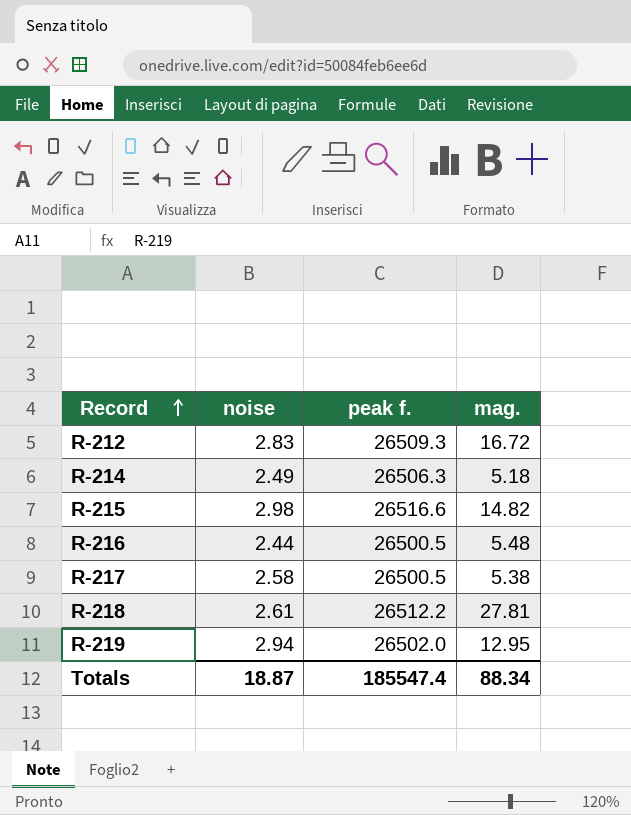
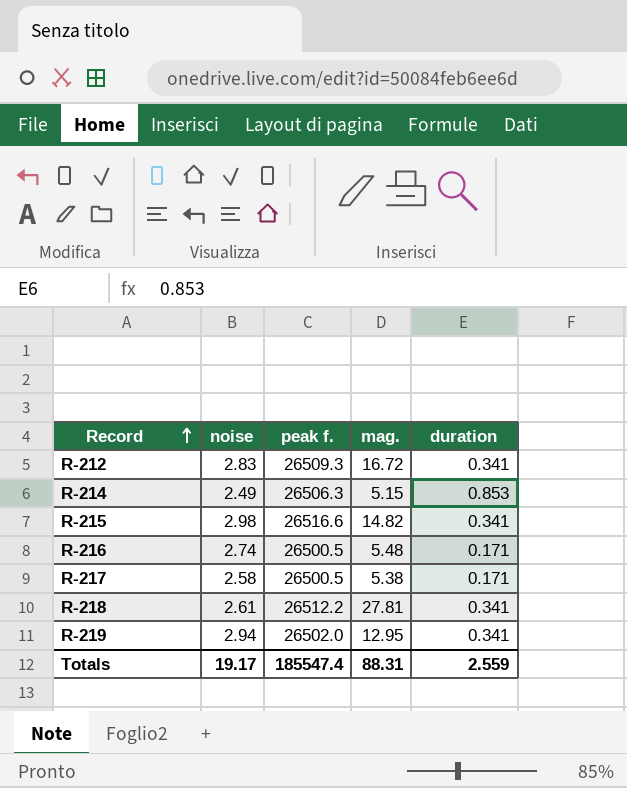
column duration | position: none -> 5
R-214 | mag.: 5.18 -> 5.15
R-216 | noise: 2.44 -> 2.74
Totals | noise: 18.87 -> 19.17
Totals | mag.: 88.34 -> 88.31

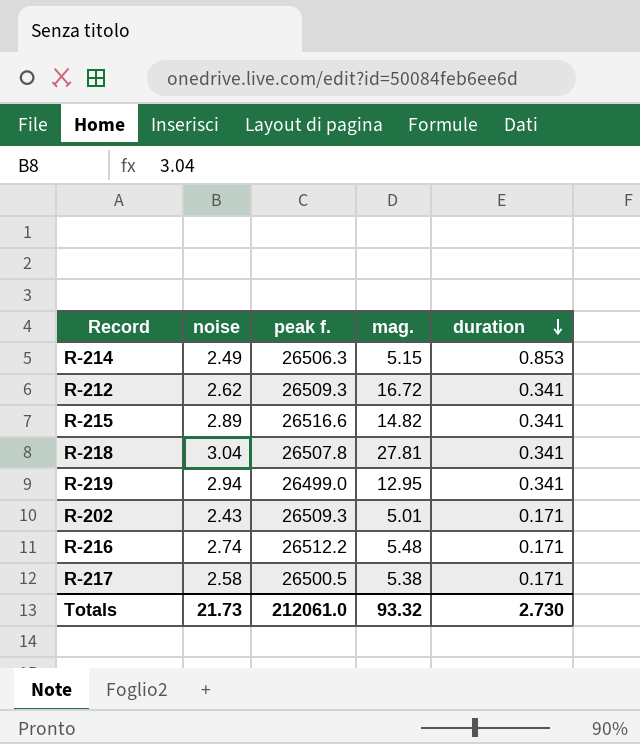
row order: Record ascending -> duration descending
R-212 | noise: 2.83 -> 2.62
R-215 | noise: 2.98 -> 2.89
R-218 | noise: 2.61 -> 3.04
R-218 | peak f.: 26512.2 -> 26507.8
R-219 | peak f.: 26502.0 -> 26499.0
row R-202: none -> 2.43 | 26509.3 | 5.01 | 0.171
R-216 | peak f.: 26500.5 -> 26512.2
Totals | noise: 19.17 -> 21.73
Totals | peak f.: 185547.4 -> 212061.0
Totals | mag.: 88.31 -> 93.32
Totals | duration: 2.559 -> 2.730

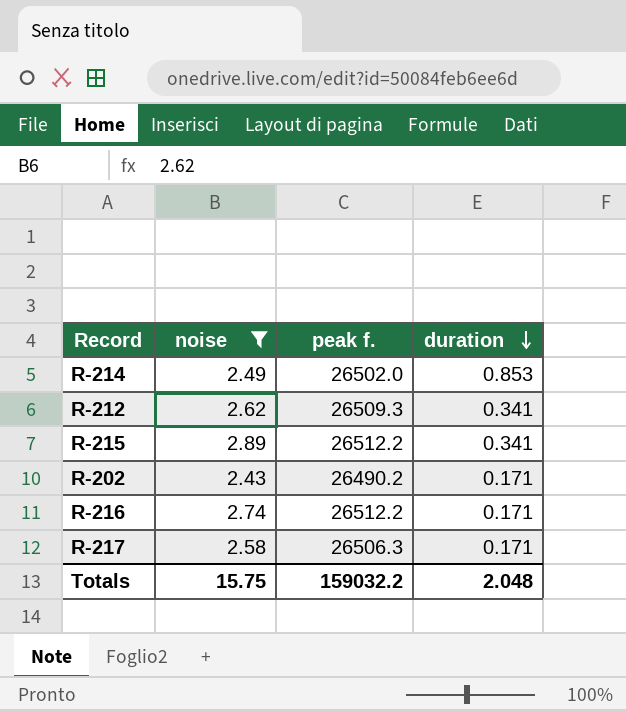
filter: none -> noise <= 2.89
column mag. | position: 4 -> none
R-214 | peak f.: 26506.3 -> 26502.0
R-215 | peak f.: 26516.6 -> 26512.2
R-202 | peak f.: 26509.3 -> 26490.2
R-217 | peak f.: 26500.5 -> 26506.3
Totals | noise: 21.73 -> 15.75
Totals | peak f.: 212061.0 -> 159032.2
Totals | duration: 2.730 -> 2.048

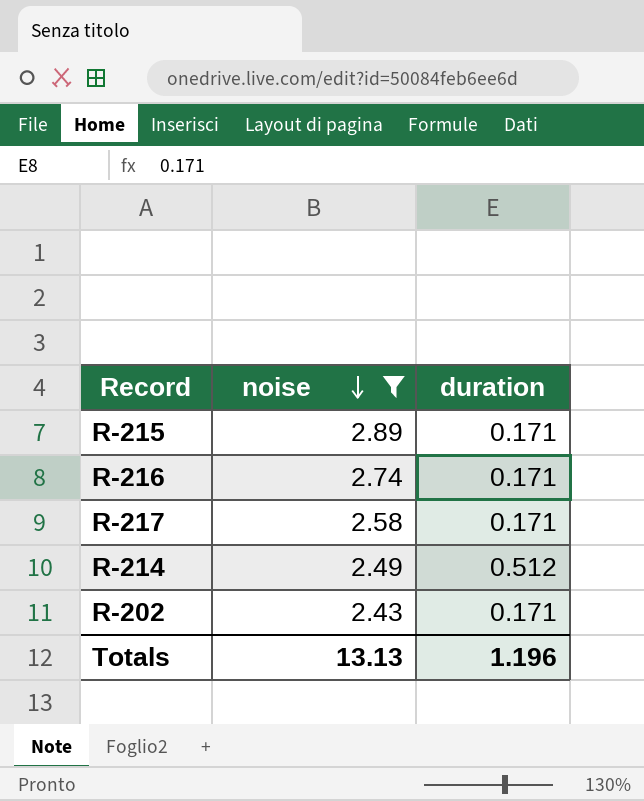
row order: duration descending -> noise descending
column peak f. | position: 3 -> none
row R-212: 2.62 | 26509.3 | 0.341 -> none
R-215 | duration: 0.341 -> 0.171
R-214 | duration: 0.853 -> 0.512
Totals | noise: 15.75 -> 13.13
Totals | duration: 2.048 -> 1.196

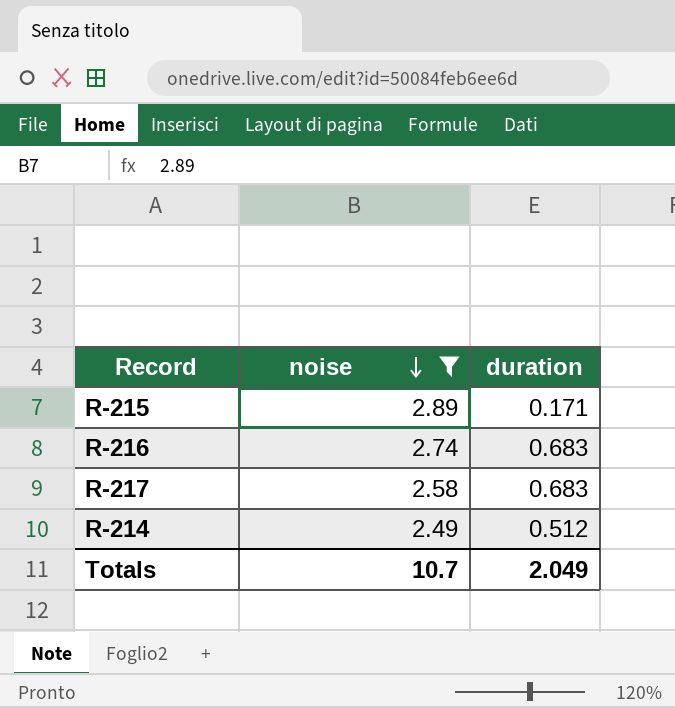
row R-202: 2.43 | 0.171 -> none
R-216 | duration: 0.171 -> 0.683
R-217 | duration: 0.171 -> 0.683
Totals | noise: 13.13 -> 10.7
Totals | duration: 1.196 -> 2.049

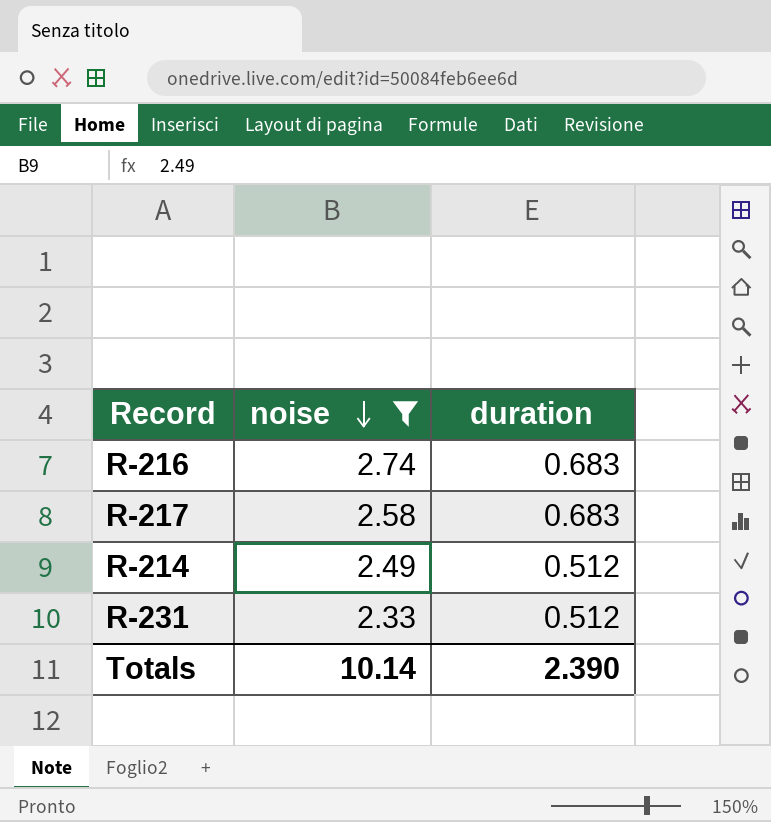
row R-215: 2.89 | 0.171 -> none
row R-231: none -> 2.33 | 0.512
Totals | noise: 10.7 -> 10.14
Totals | duration: 2.049 -> 2.390

